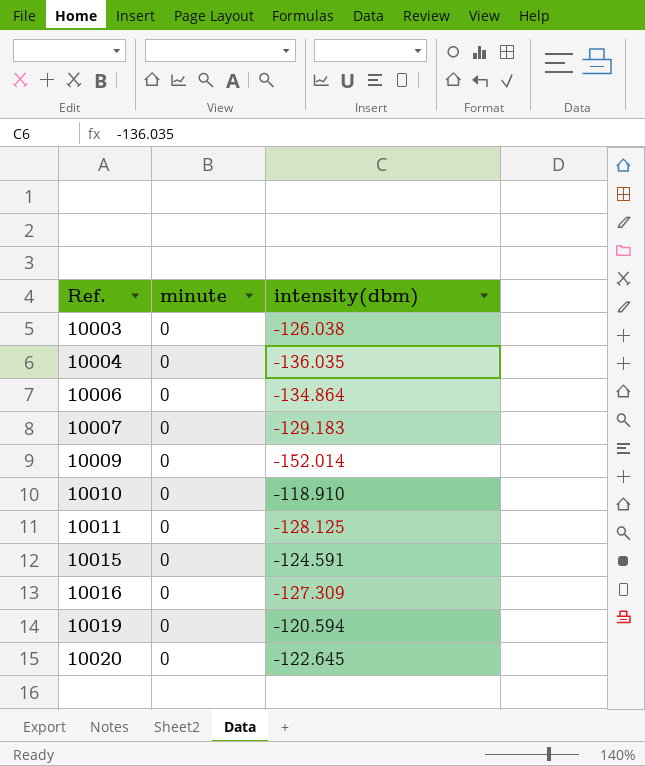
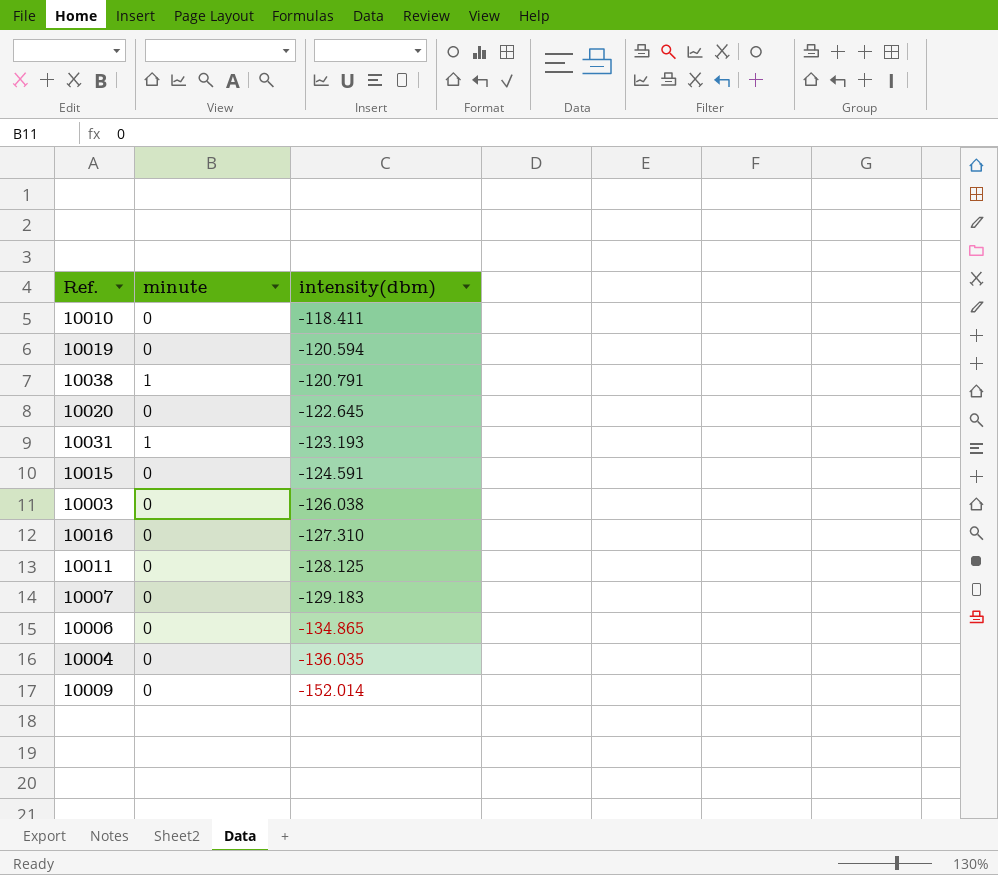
row order: Ref. ascending -> intensity(dbm) descending
10010 | intensity(dbm): -118.910 -> -118.411
row 10038: none -> 1 | -120.791
row 10031: none -> 1 | -123.193
10016 | intensity(dbm): -127.309 -> -127.310
10006 | intensity(dbm): -134.864 -> -134.865

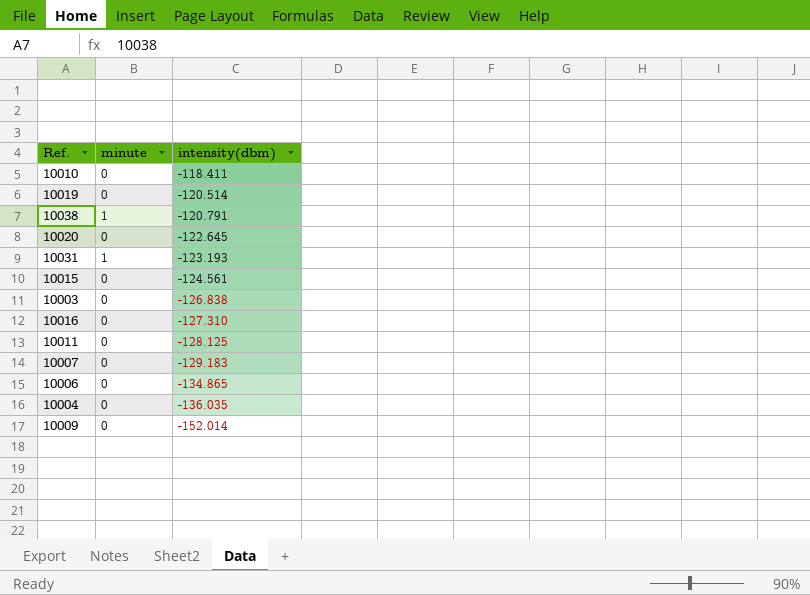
10019 | intensity(dbm): -120.594 -> -120.514
10015 | intensity(dbm): -124.591 -> -124.561
10003 | intensity(dbm): -126.038 -> -126.838

